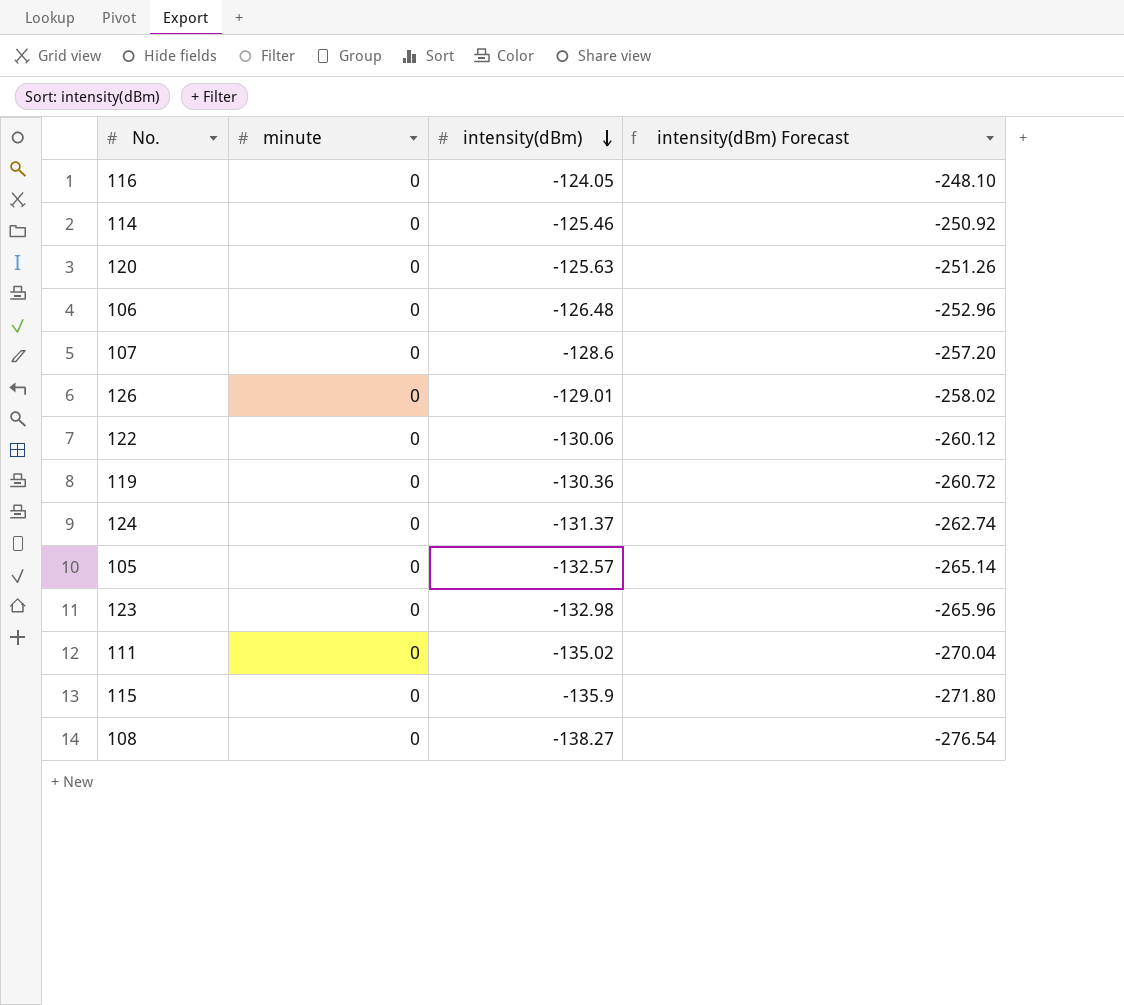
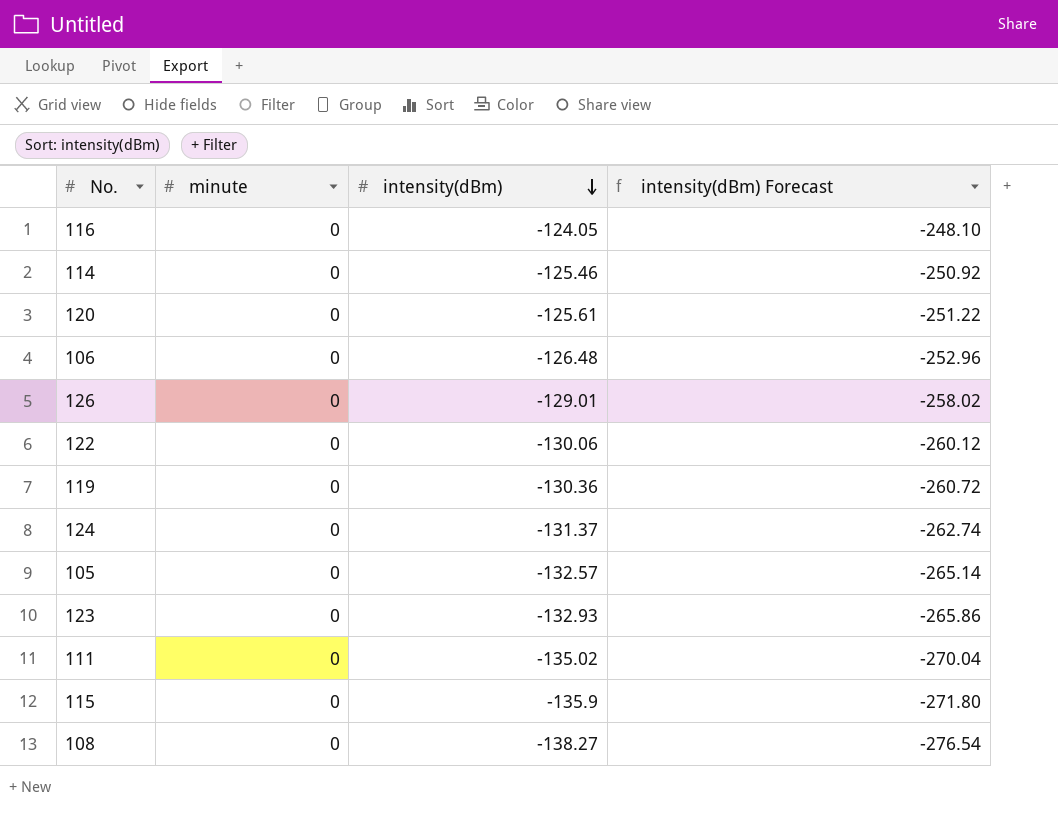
row 107: 0 | -128.6 | -257.20 -> none
120 | intensity(dBm): -125.63 -> -125.61
120 | intensity(dBm) Forecast: -251.26 -> -251.22
123 | intensity(dBm): -132.98 -> -132.93
123 | intensity(dBm) Forecast: -265.96 -> -265.86

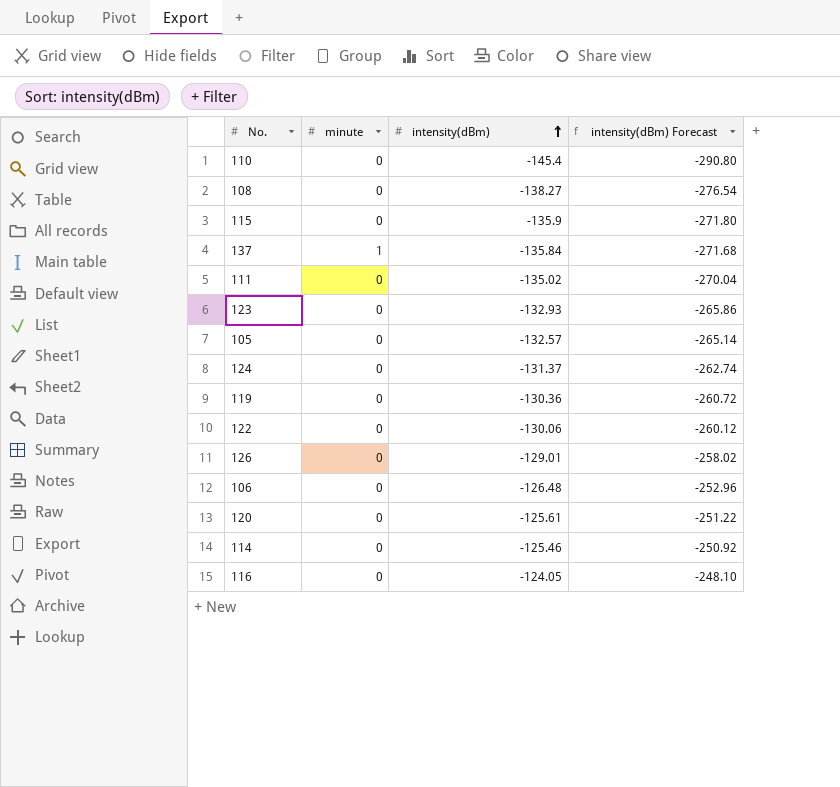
row order: intensity(dBm) descending -> intensity(dBm) ascending
row 110: none -> 0 | -145.4 | -290.80
row 137: none -> 1 | -135.84 | -271.68

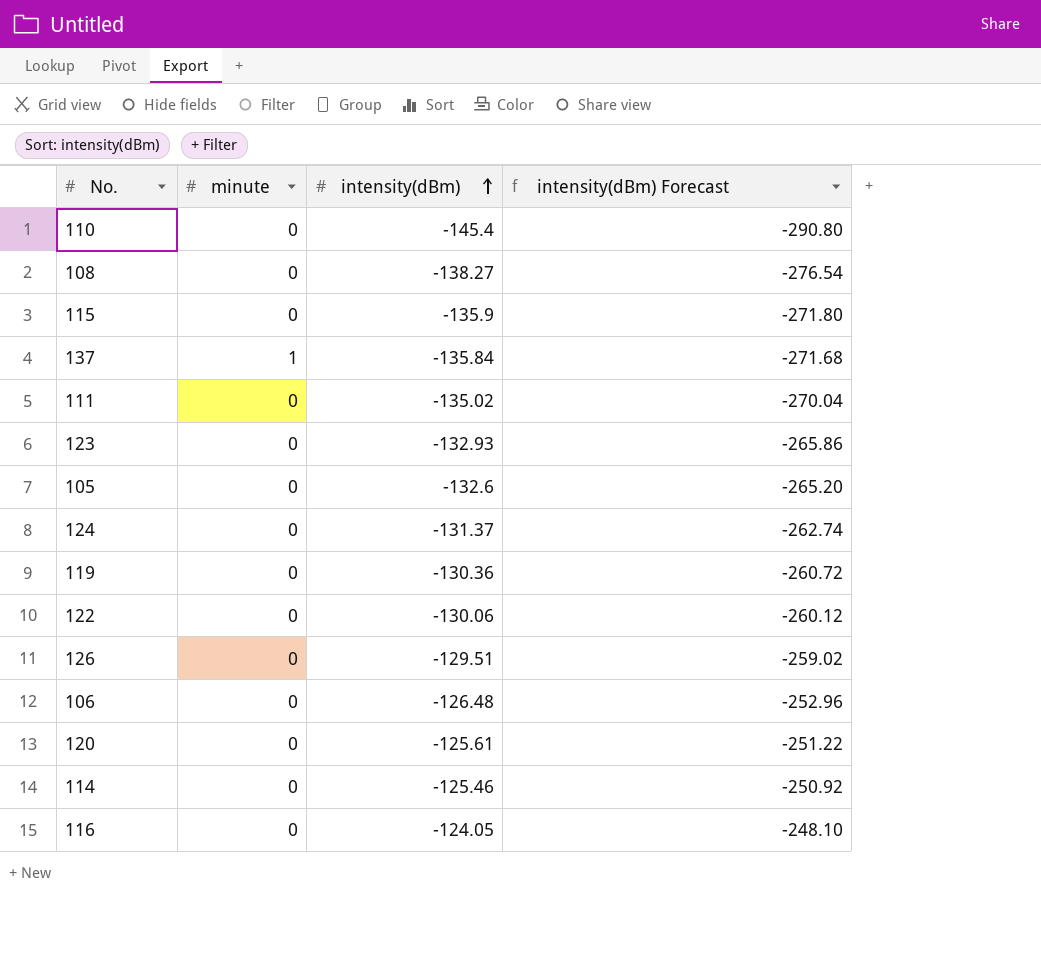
105 | intensity(dBm): -132.57 -> -132.6
105 | intensity(dBm) Forecast: -265.14 -> -265.20
126 | intensity(dBm): -129.01 -> -129.51
126 | intensity(dBm) Forecast: -258.02 -> -259.02

